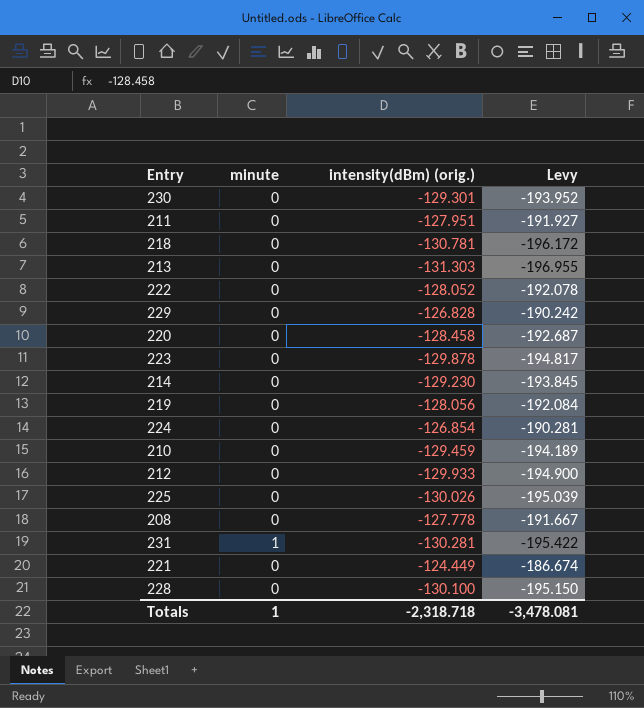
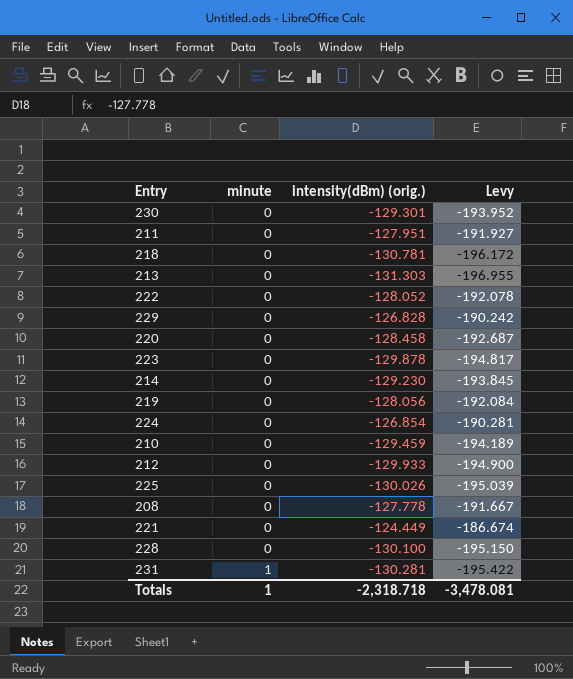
row order: none -> minute ascending

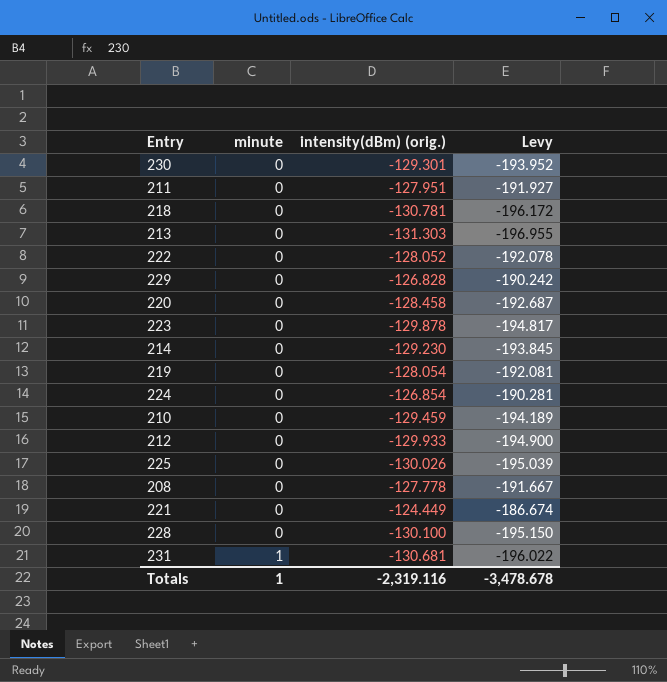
219 | intensity(dBm) (orig.): -128.056 -> -128.054
219 | Levy: -192.084 -> -192.081
231 | intensity(dBm) (orig.): -130.281 -> -130.681
231 | Levy: -195.422 -> -196.022
Totals | intensity(dBm) (orig.): -2,318.718 -> -2,319.116
Totals | Levy: -3,478.081 -> -3,478.678

